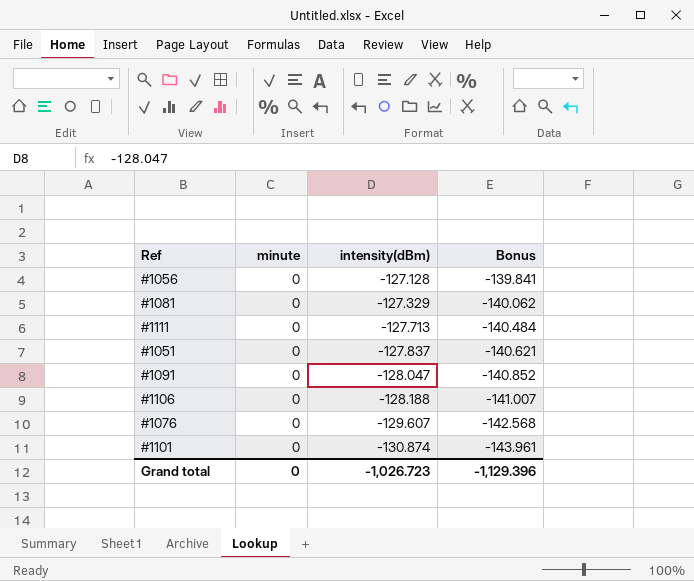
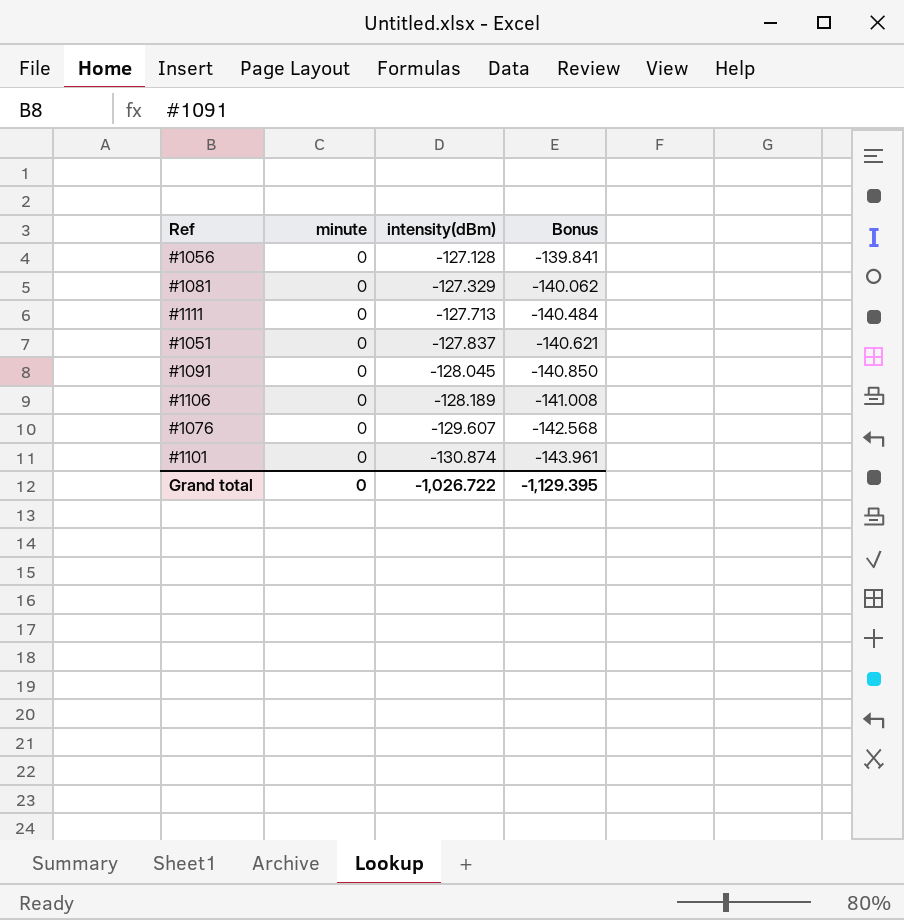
#1091 | intensity(dBm): -128.047 -> -128.045
#1091 | Bonus: -140.852 -> -140.850
#1106 | intensity(dBm): -128.188 -> -128.189
#1106 | Bonus: -141.007 -> -141.008
Grand total | intensity(dBm): -1,026.723 -> -1,026.722
Grand total | Bonus: -1,129.396 -> -1,129.395

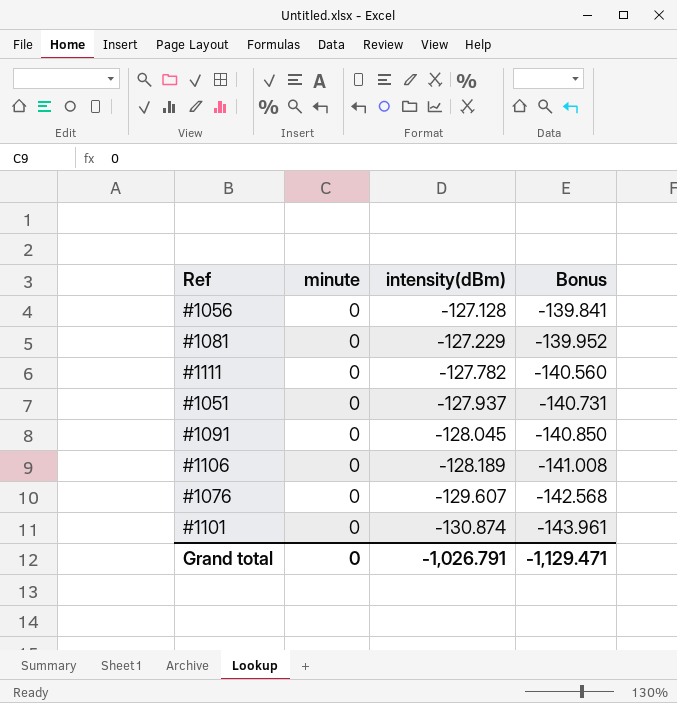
#1081 | intensity(dBm): -127.329 -> -127.229
#1081 | Bonus: -140.062 -> -139.952
#1111 | intensity(dBm): -127.713 -> -127.782
#1111 | Bonus: -140.484 -> -140.560
#1051 | intensity(dBm): -127.837 -> -127.937
#1051 | Bonus: -140.621 -> -140.731
Grand total | intensity(dBm): -1,026.722 -> -1,026.791
Grand total | Bonus: -1,129.395 -> -1,129.471

